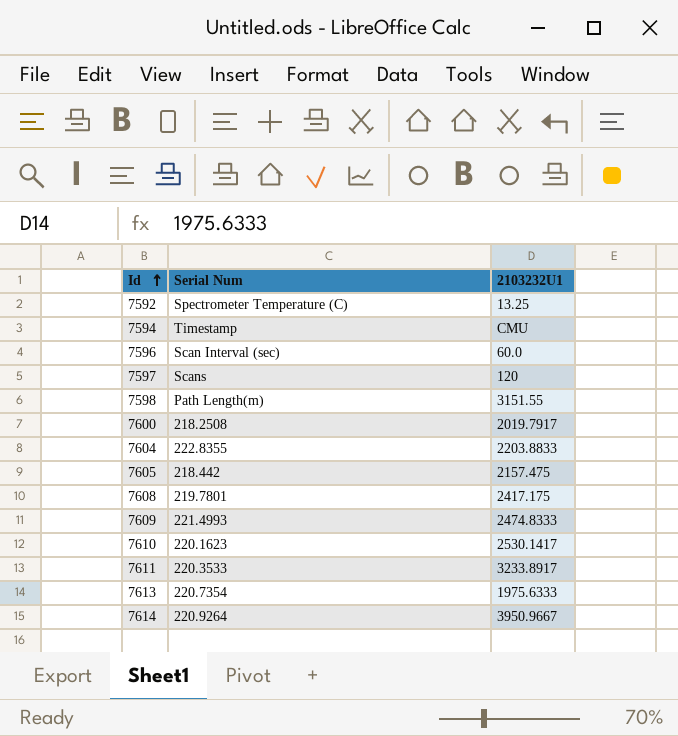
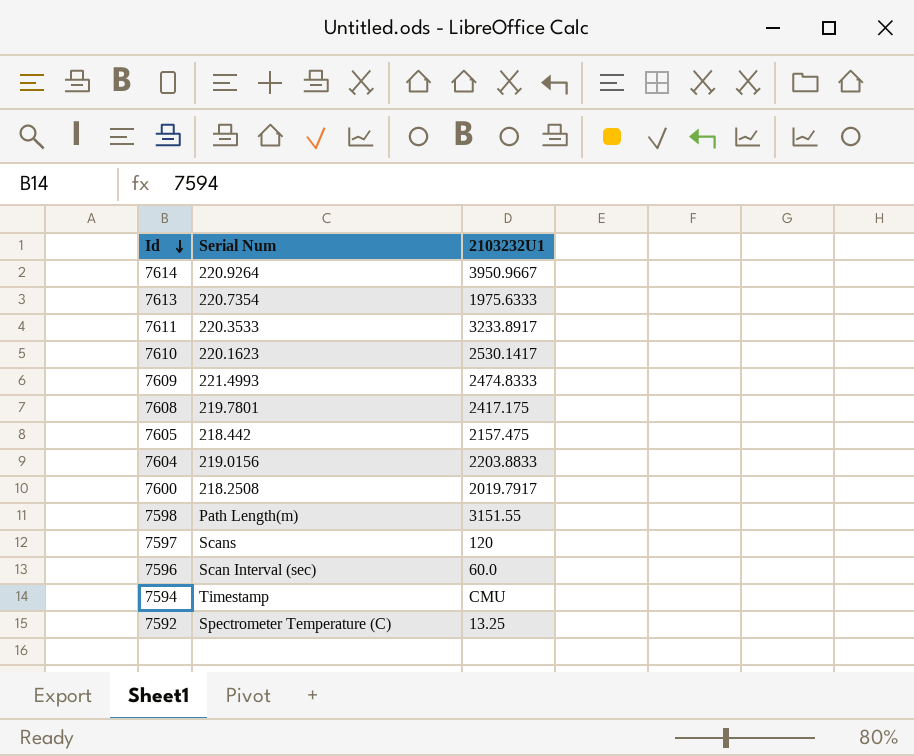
row order: Id ascending -> Id descending
7604 | Serial Num: 222.8355 -> 219.0156

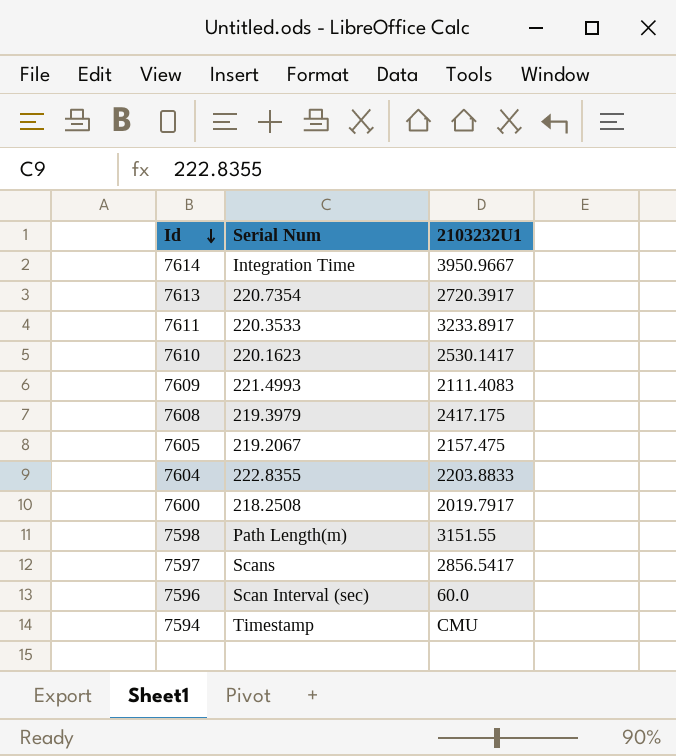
row 7592: Spectrometer Temperature (C) | 13.25 -> none
7614 | Serial Num: 220.9264 -> Integration Time
7613 | 2103232U1: 1975.6333 -> 2720.3917
7609 | 2103232U1: 2474.8333 -> 2111.4083
7608 | Serial Num: 219.7801 -> 219.3979
7605 | Serial Num: 218.442 -> 219.2067
7604 | Serial Num: 219.0156 -> 222.8355
7597 | 2103232U1: 120 -> 2856.5417

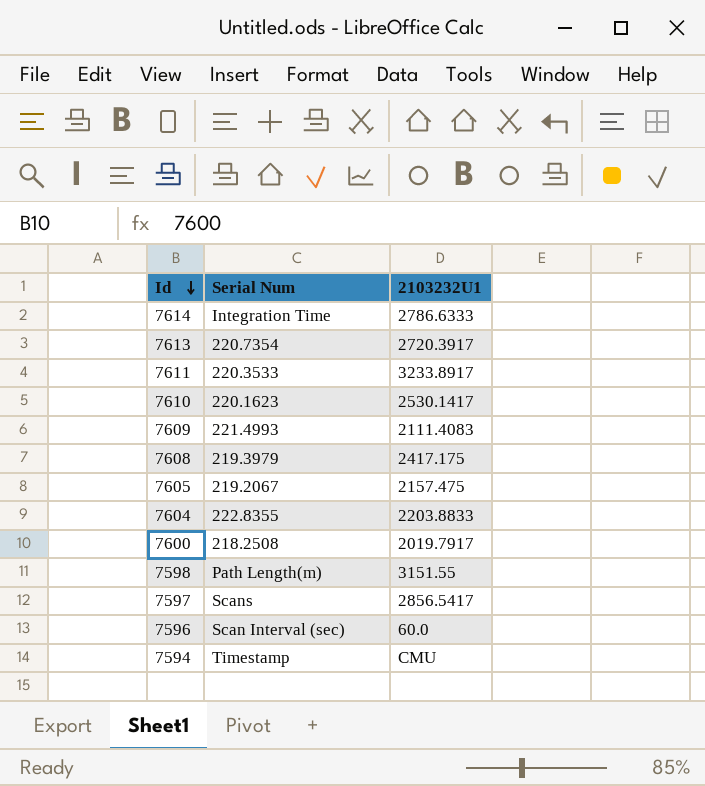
7614 | 2103232U1: 3950.9667 -> 2786.6333

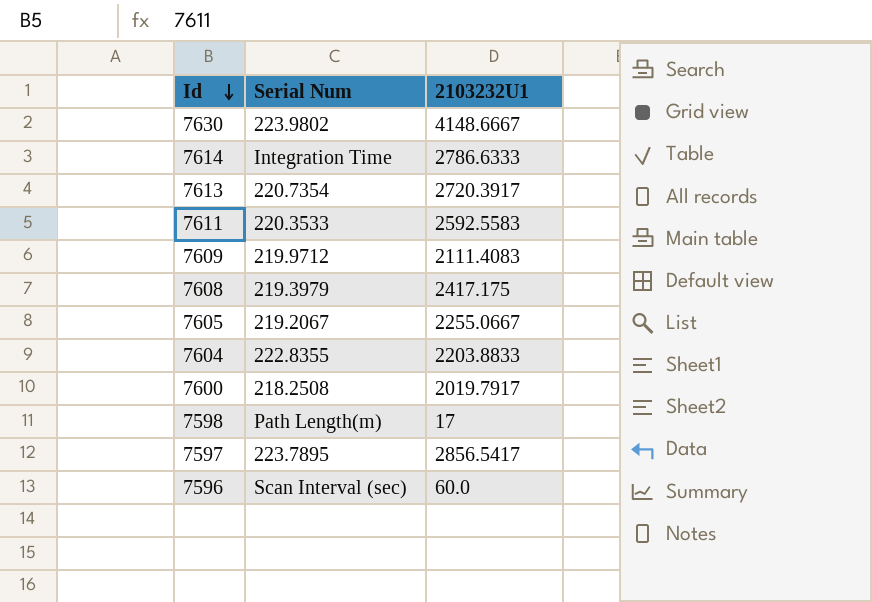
row 7610: 220.1623 | 2530.1417 -> none
row 7594: Timestamp | CMU -> none
row 7630: none -> 223.9802 | 4148.6667
7611 | 2103232U1: 3233.8917 -> 2592.5583
7609 | Serial Num: 221.4993 -> 219.9712
7605 | 2103232U1: 2157.475 -> 2255.0667
7598 | 2103232U1: 3151.55 -> 17
7597 | Serial Num: Scans -> 223.7895

